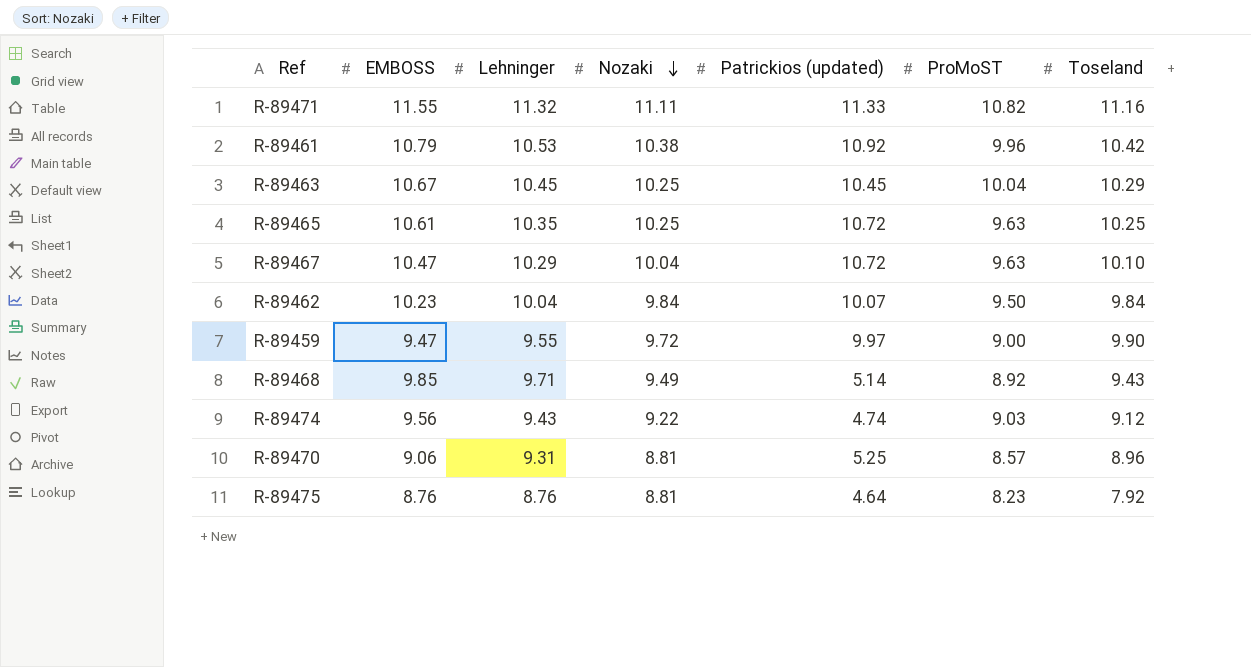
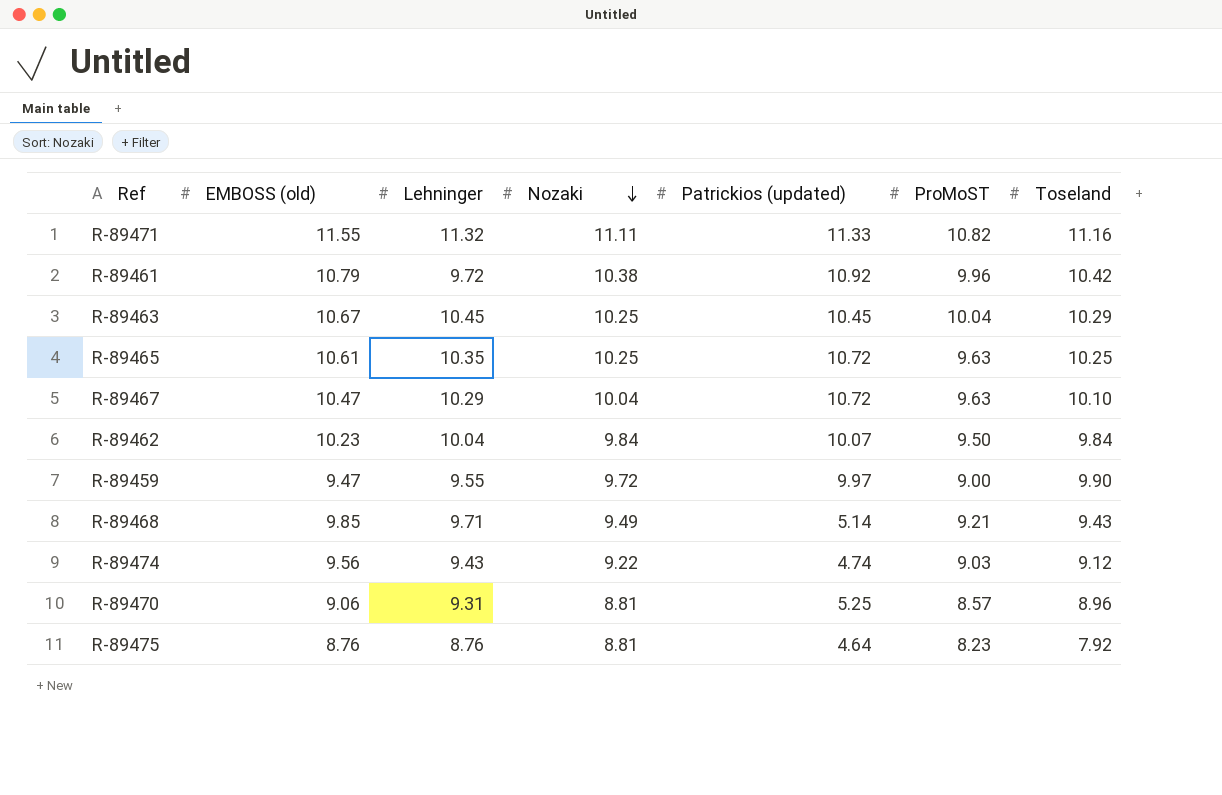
column name: EMBOSS -> EMBOSS (old)
R-89461 | Lehninger: 10.53 -> 9.72
R-89468 | ProMoST: 8.92 -> 9.21

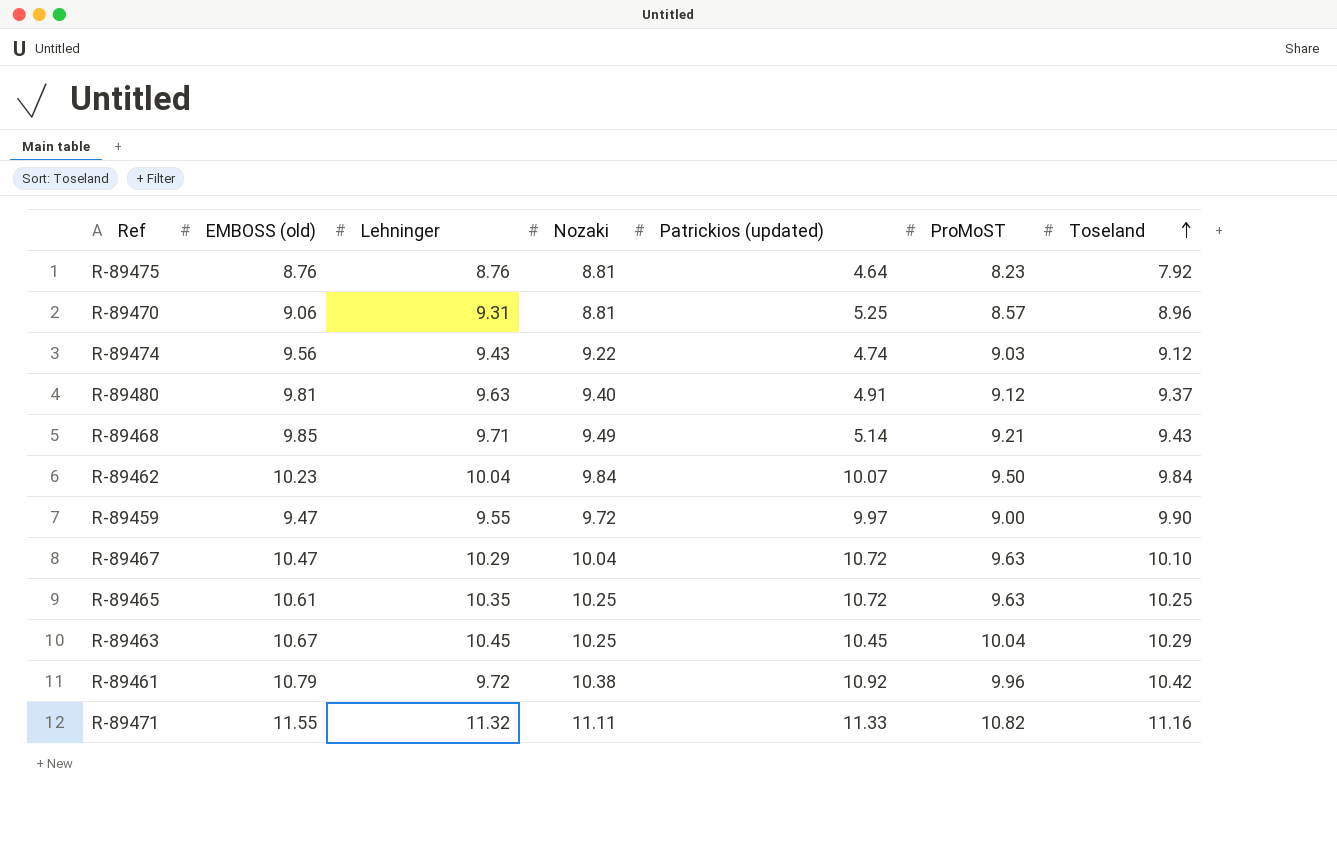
row order: Nozaki descending -> Toseland ascending
row R-89480: none -> 9.81 | 9.63 | 9.40 | 4.91 | 9.12 | 9.37

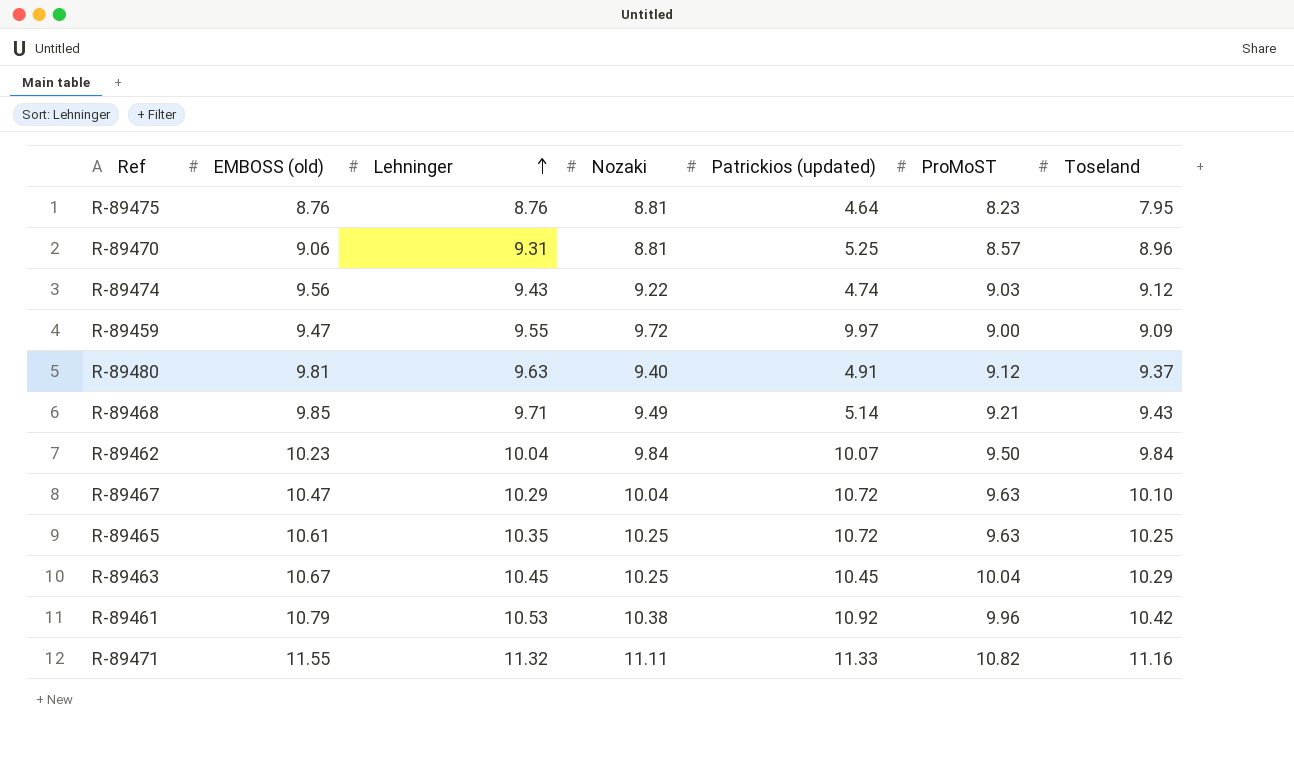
row order: Toseland ascending -> Lehninger ascending
R-89475 | Toseland: 7.92 -> 7.95
R-89459 | Toseland: 9.90 -> 9.09
R-89461 | Lehninger: 9.72 -> 10.53

